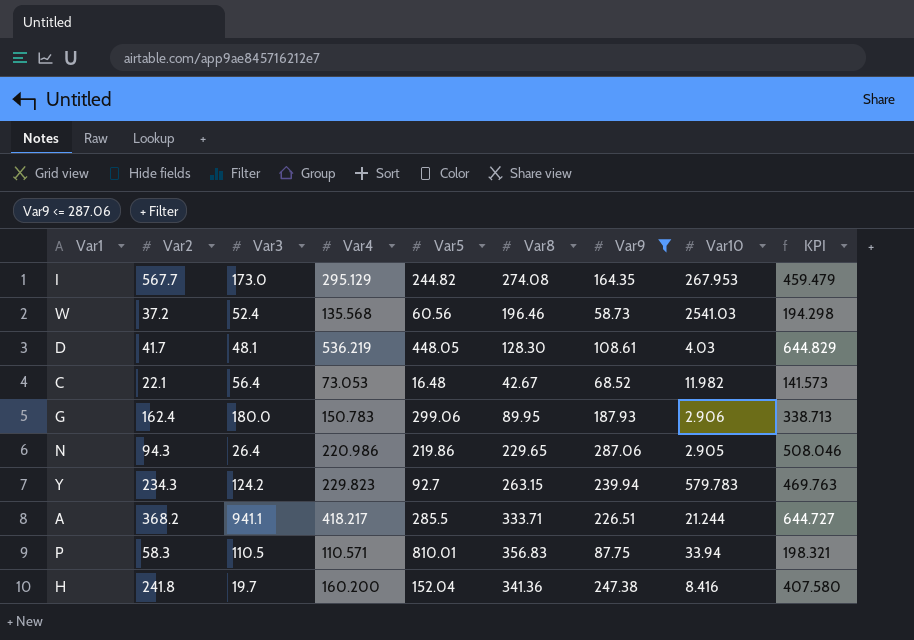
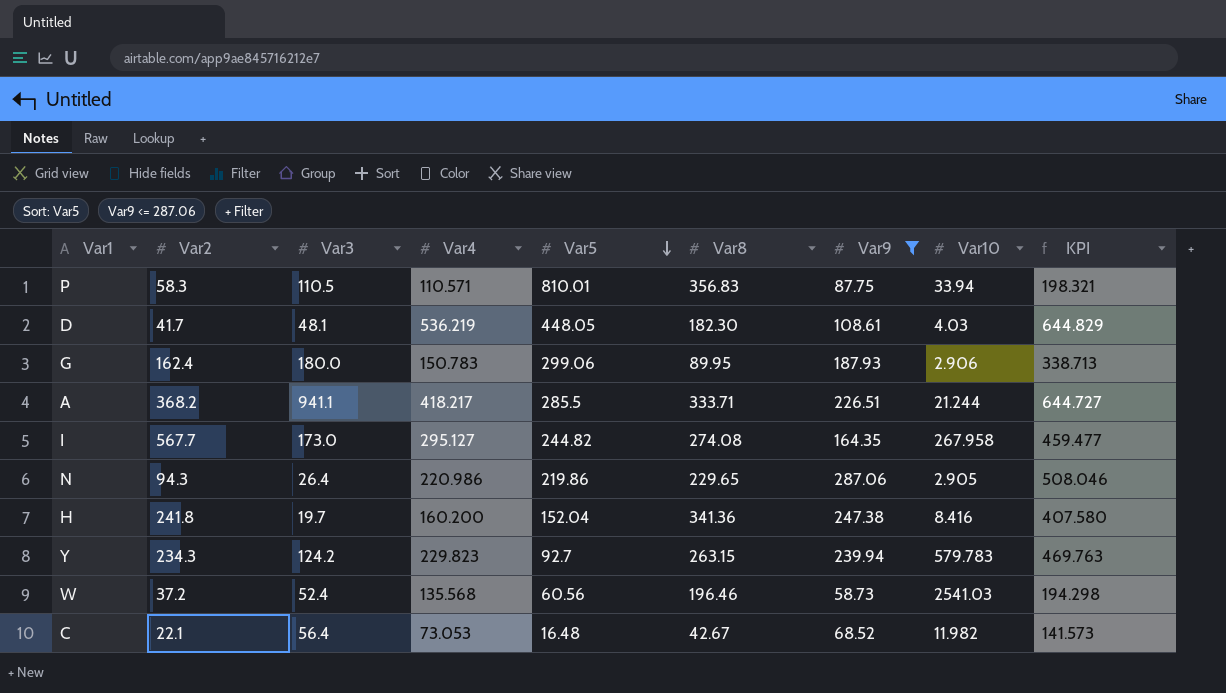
row order: none -> Var5 descending
D | Var8: 128.30 -> 182.30
I | Var4: 295.129 -> 295.127
I | Var10: 267.953 -> 267.958
I | KPI: 459.479 -> 459.477

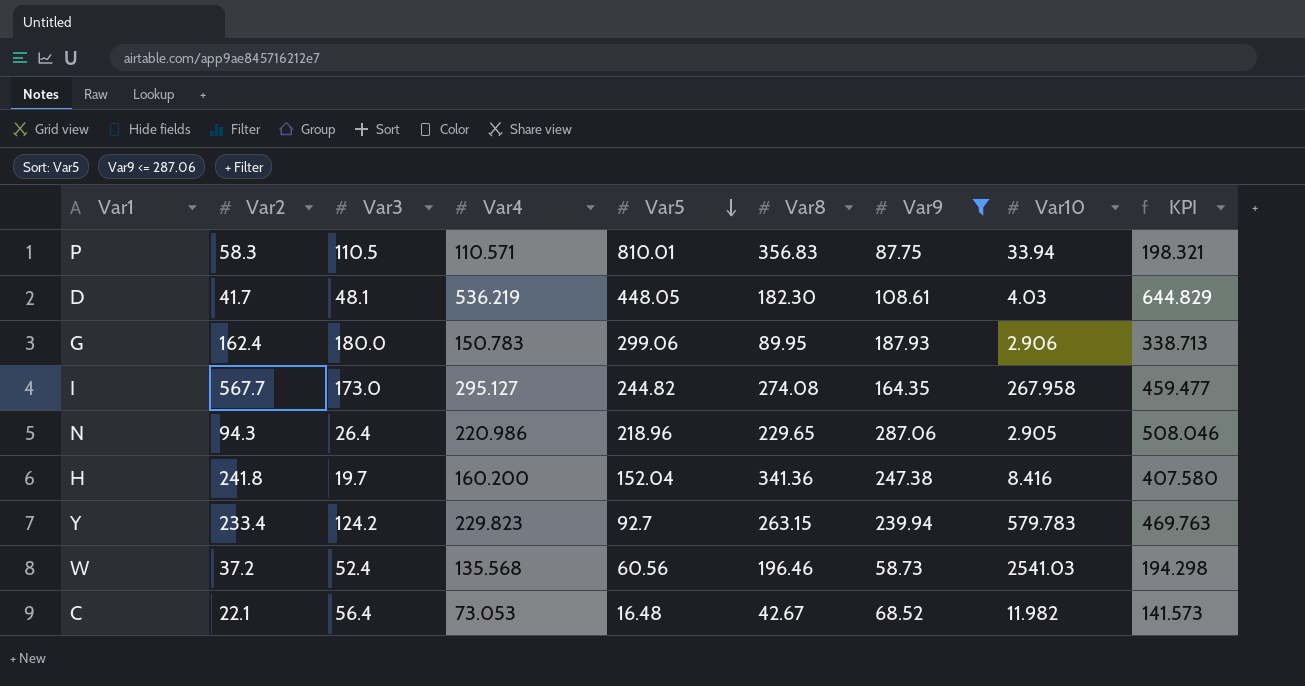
row A: 368.2 | 941.1 | 418.217 | 285.5 | 333.71 | 226.51 | 21.244 | 644.727 -> none
N | Var5: 219.86 -> 218.96
Y | Var2: 234.3 -> 233.4

